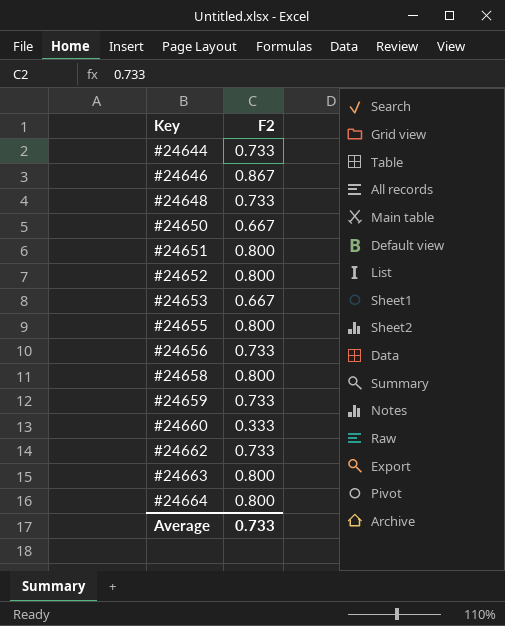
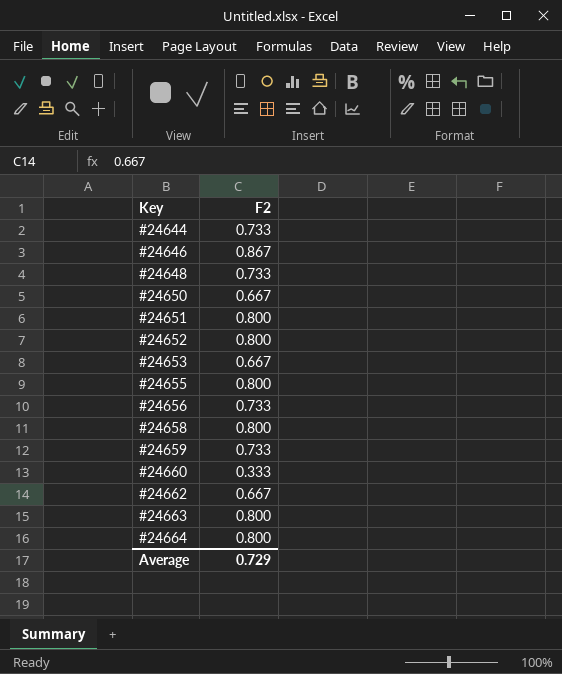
#24662 | F2: 0.733 -> 0.667
Average | F2: 0.733 -> 0.729

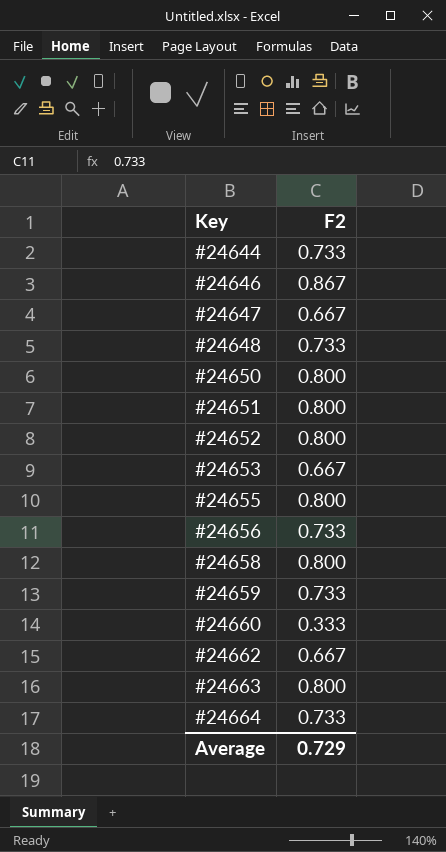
row #24647: none -> 0.667
#24650 | F2: 0.667 -> 0.800
#24664 | F2: 0.800 -> 0.733

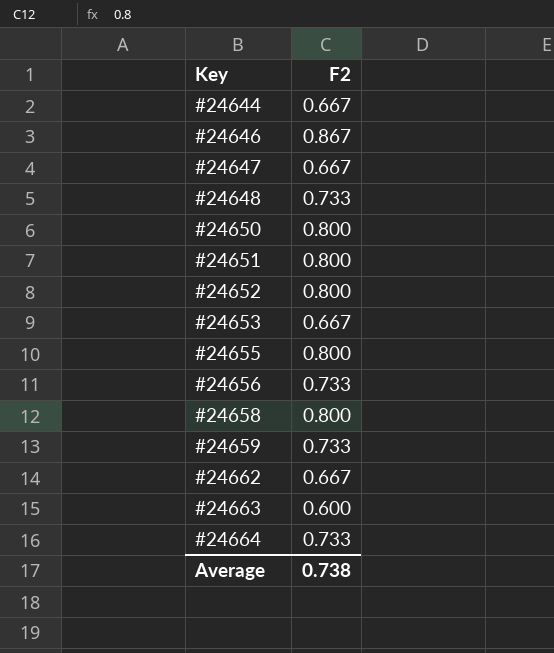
row #24660: 0.333 -> none
#24644 | F2: 0.733 -> 0.667
#24663 | F2: 0.800 -> 0.600
Average | F2: 0.729 -> 0.738

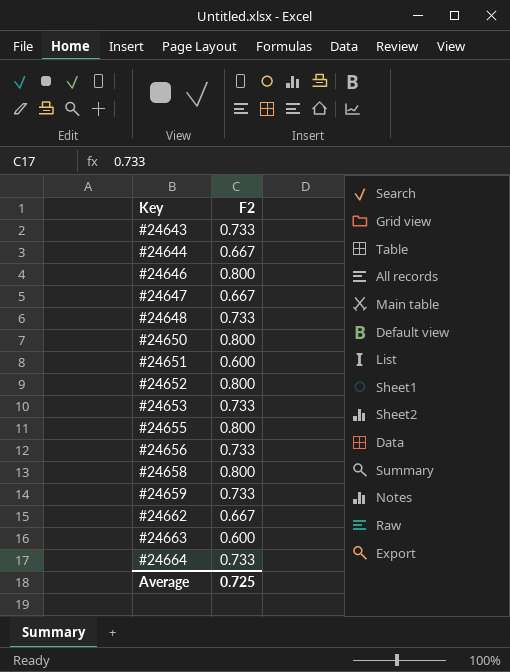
row #24643: none -> 0.733
#24646 | F2: 0.867 -> 0.800
#24651 | F2: 0.800 -> 0.600
#24653 | F2: 0.667 -> 0.733
Average | F2: 0.738 -> 0.725

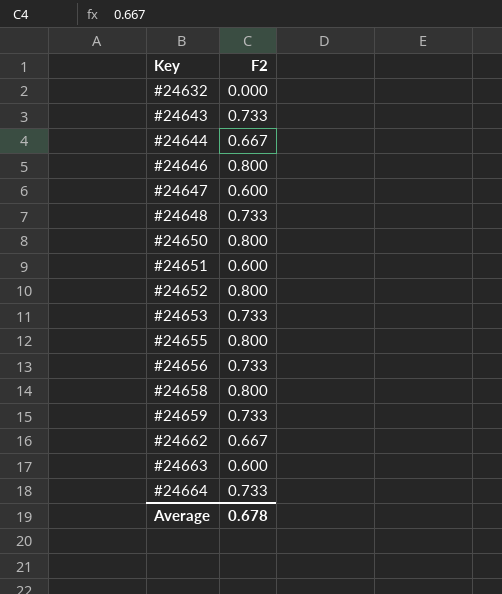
row #24632: none -> 0.000
#24647 | F2: 0.667 -> 0.600
Average | F2: 0.725 -> 0.678

